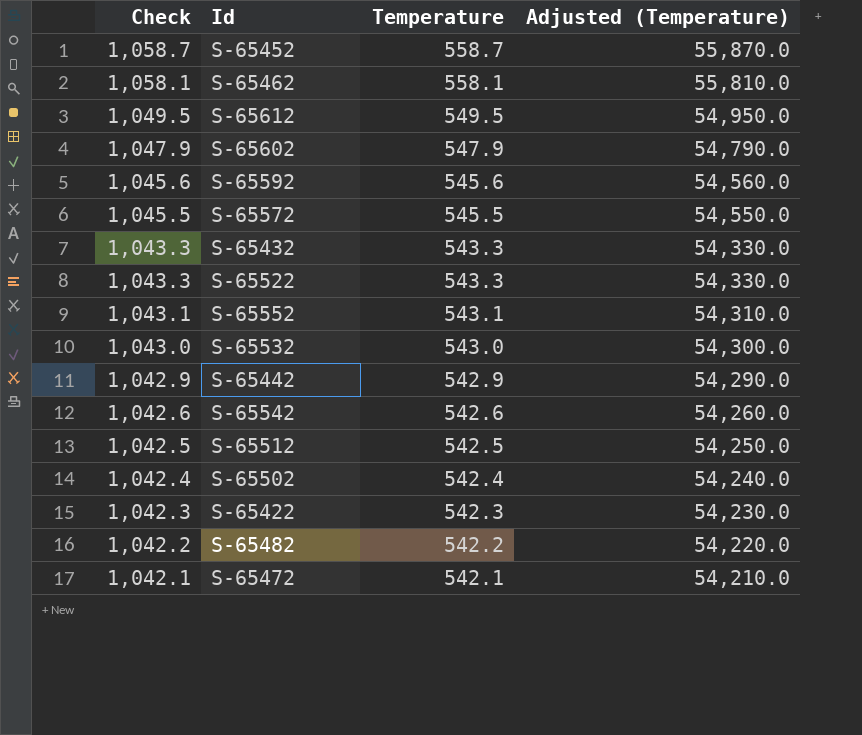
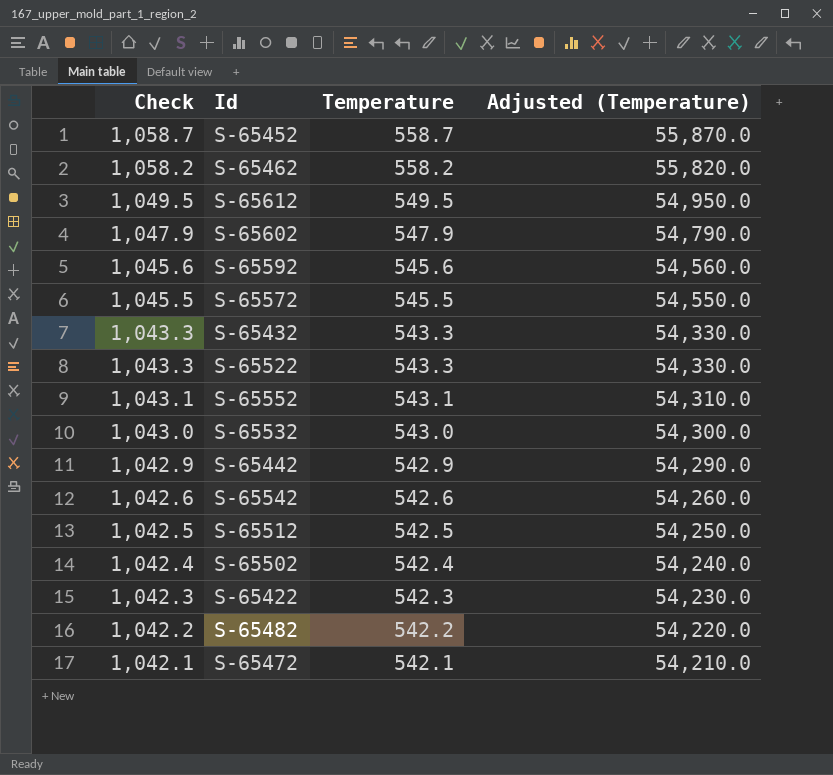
S-65462 | Check: 1,058.1 -> 1,058.2
S-65462 | Temperature: 558.1 -> 558.2
S-65462 | Adjusted (Temperature): 55,810.0 -> 55,820.0

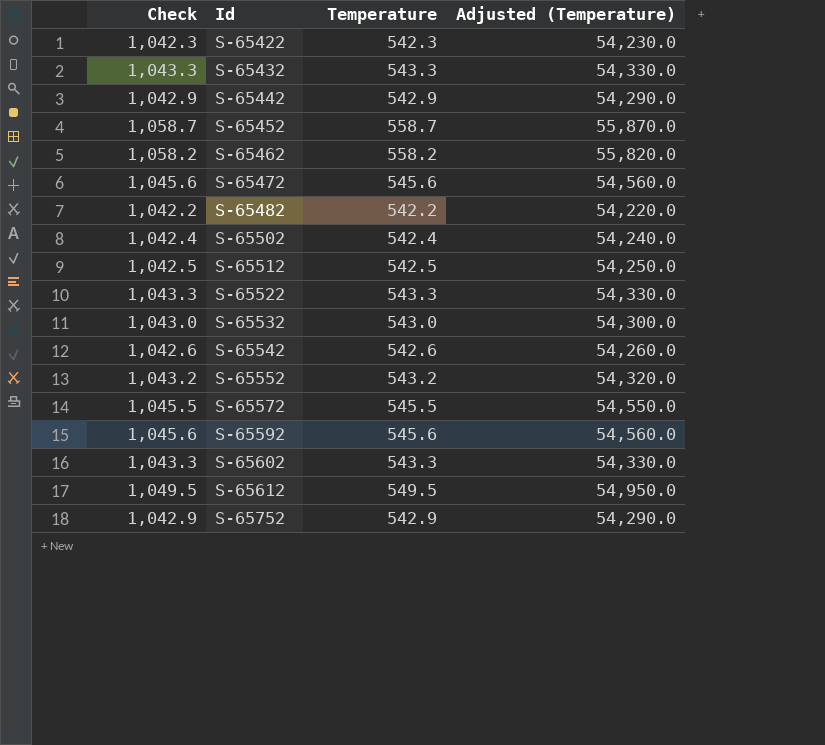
row order: Check descending -> Id ascending
S-65472 | Check: 1,042.1 -> 1,045.6
S-65472 | Temperature: 542.1 -> 545.6
S-65472 | Adjusted (Temperature): 54,210.0 -> 54,560.0
S-65552 | Check: 1,043.1 -> 1,043.2
S-65552 | Temperature: 543.1 -> 543.2
S-65552 | Adjusted (Temperature): 54,310.0 -> 54,320.0
S-65602 | Check: 1,047.9 -> 1,043.3
S-65602 | Temperature: 547.9 -> 543.3
S-65602 | Adjusted (Temperature): 54,790.0 -> 54,330.0
row S-65752: none -> 1,042.9 | 542.9 | 54,290.0

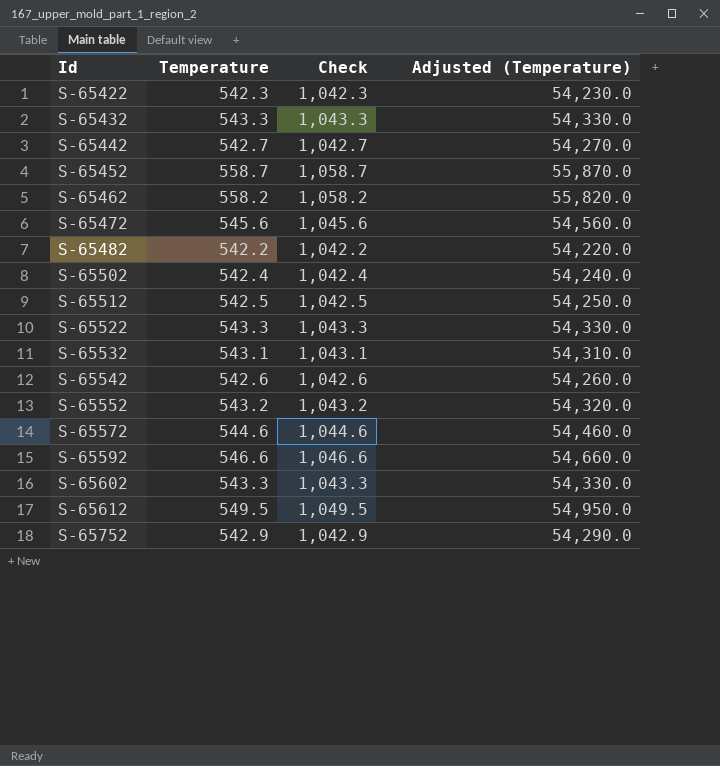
column Check | position: 1 -> 3
S-65442 | Temperature: 542.9 -> 542.7
S-65442 | Check: 1,042.9 -> 1,042.7
S-65442 | Adjusted (Temperature): 54,290.0 -> 54,270.0
S-65532 | Temperature: 543.0 -> 543.1
S-65532 | Check: 1,043.0 -> 1,043.1
S-65532 | Adjusted (Temperature): 54,300.0 -> 54,310.0
S-65572 | Temperature: 545.5 -> 544.6
S-65572 | Check: 1,045.5 -> 1,044.6
S-65572 | Adjusted (Temperature): 54,550.0 -> 54,460.0
S-65592 | Temperature: 545.6 -> 546.6
S-65592 | Check: 1,045.6 -> 1,046.6
S-65592 | Adjusted (Temperature): 54,560.0 -> 54,660.0

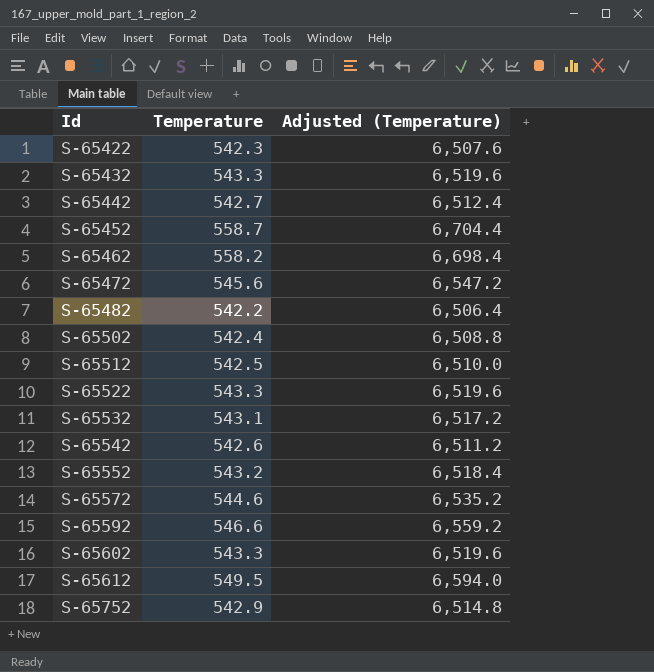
column Check | formula: [Temperature] + 500 -> none
column Adjusted (Temperature) | formula: [Temperature] * 100 -> [Temperature] * 12

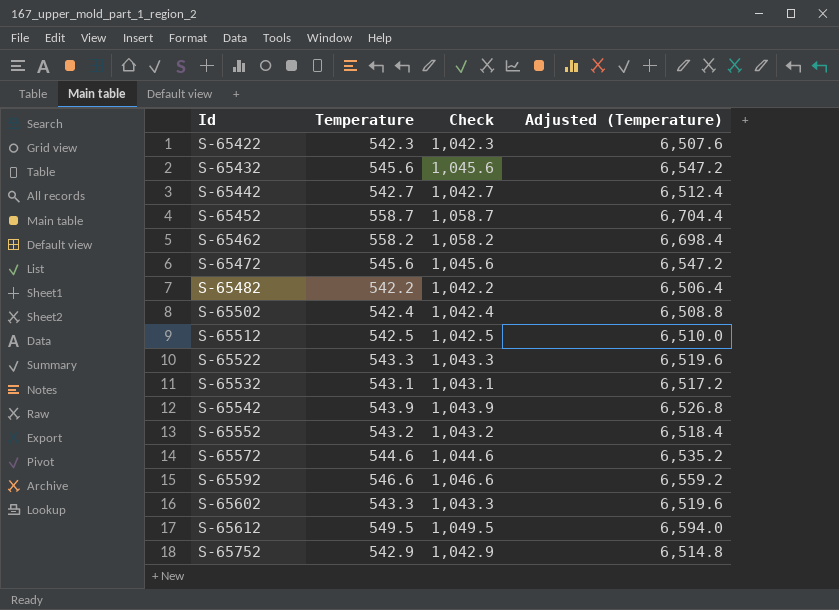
column Check | formula: none -> [Temperature] + 500
S-65432 | Temperature: 543.3 -> 545.6
S-65432 | Adjusted (Temperature): 6,519.6 -> 6,547.2
S-65542 | Temperature: 542.6 -> 543.9
S-65542 | Adjusted (Temperature): 6,511.2 -> 6,526.8

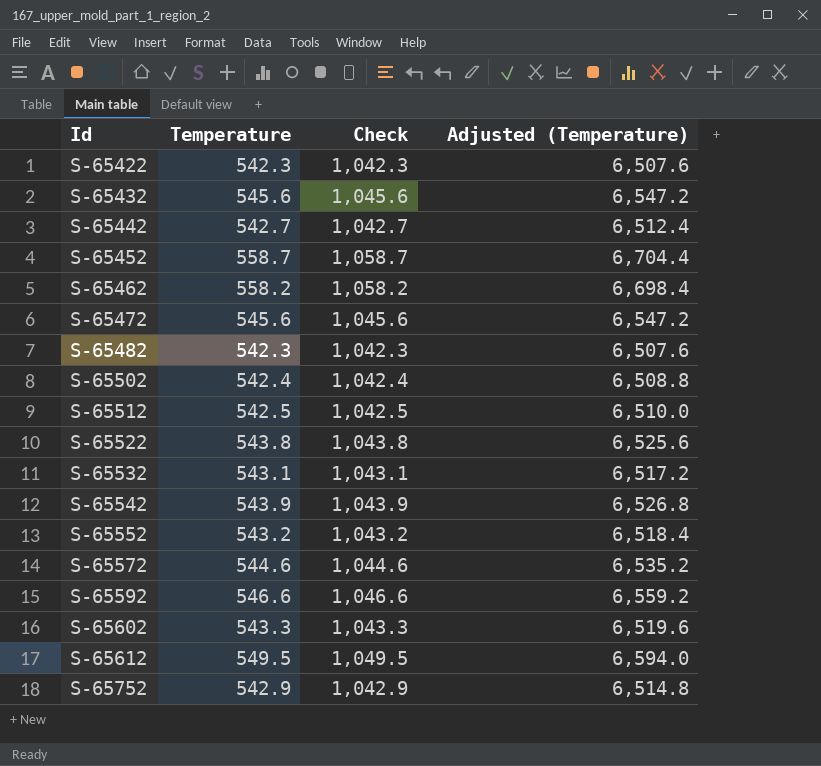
S-65482 | Temperature: 542.2 -> 542.3
S-65482 | Check: 1,042.2 -> 1,042.3
S-65482 | Adjusted (Temperature): 6,506.4 -> 6,507.6
S-65522 | Temperature: 543.3 -> 543.8
S-65522 | Check: 1,043.3 -> 1,043.8
S-65522 | Adjusted (Temperature): 6,519.6 -> 6,525.6

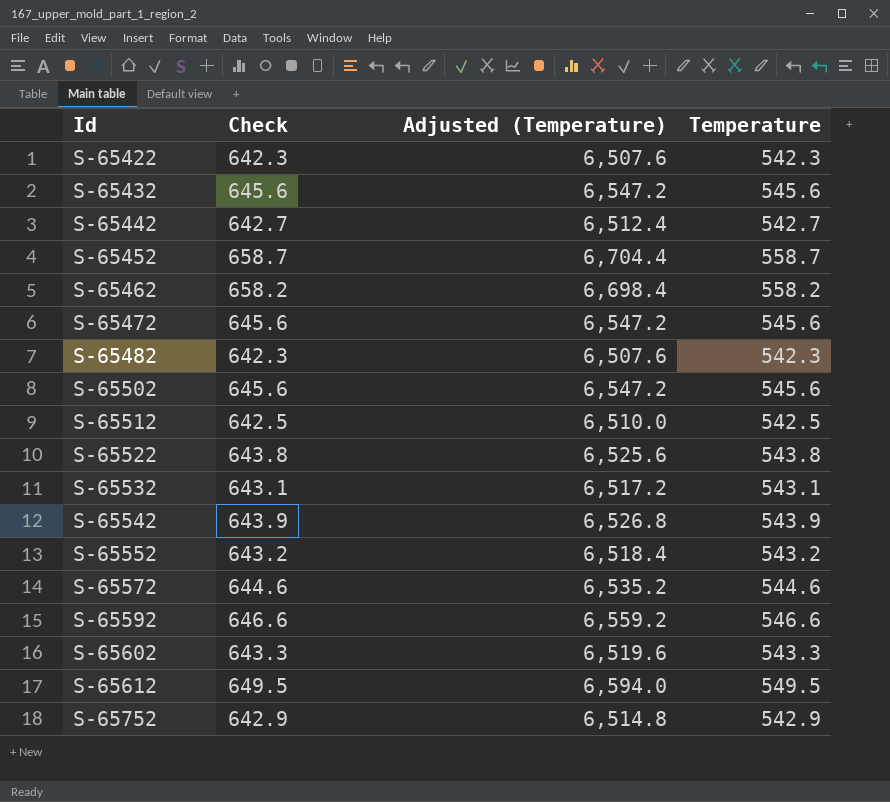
column Check | formula: [Temperature] + 500 -> [Temperature] + 100
column Temperature | position: 2 -> 4
S-65502 | Adjusted (Temperature): 6,508.8 -> 6,547.2
S-65502 | Temperature: 542.4 -> 545.6

